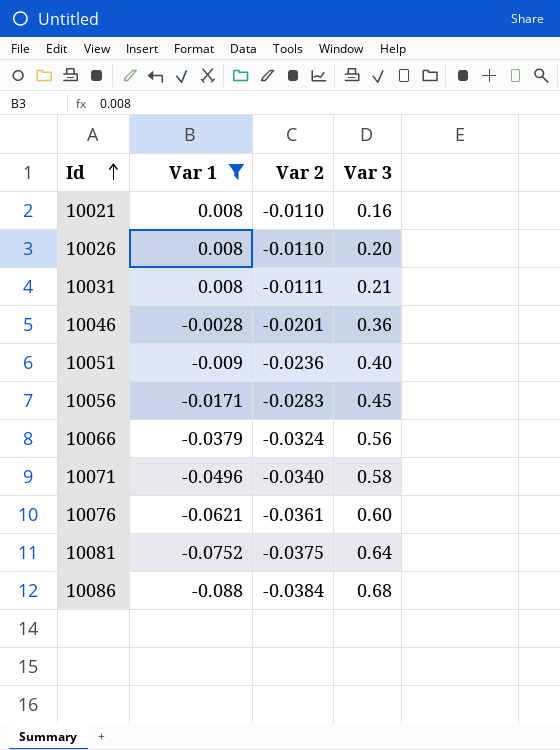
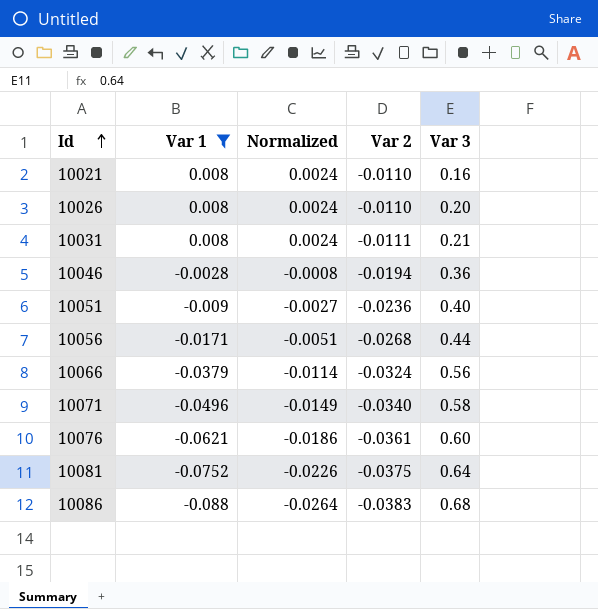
column Normalized | formula: none -> [Var 1] * 0.3
10046 | Var 2: -0.0201 -> -0.0194
10056 | Var 2: -0.0283 -> -0.0268
10056 | Var 3: 0.45 -> 0.44
10086 | Var 2: -0.0384 -> -0.0383

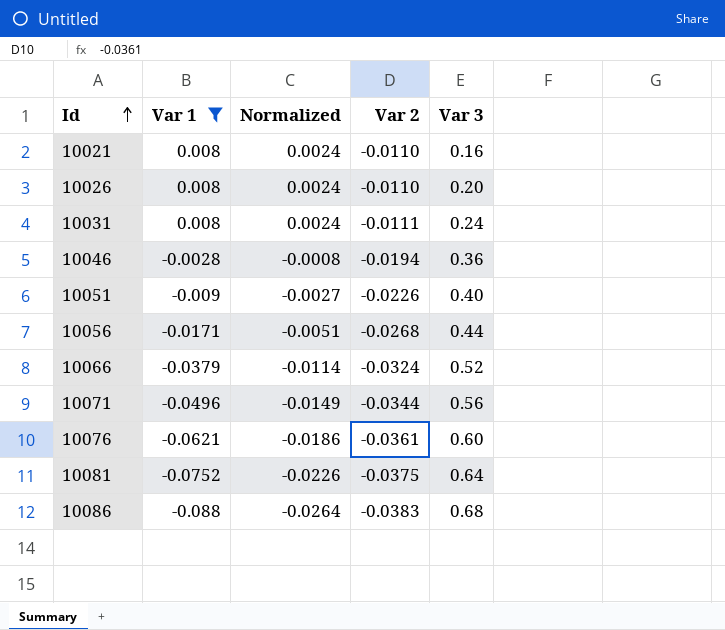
10031 | Var 3: 0.21 -> 0.24
10051 | Var 2: -0.0236 -> -0.0226
10066 | Var 3: 0.56 -> 0.52
10071 | Var 2: -0.0340 -> -0.0344
10071 | Var 3: 0.58 -> 0.56

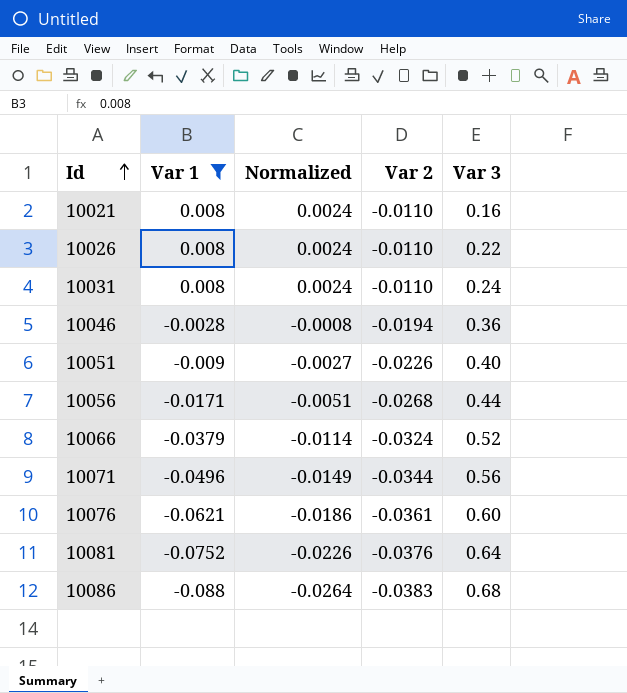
10026 | Var 3: 0.20 -> 0.22
10031 | Var 2: -0.0111 -> -0.0110
10081 | Var 2: -0.0375 -> -0.0376

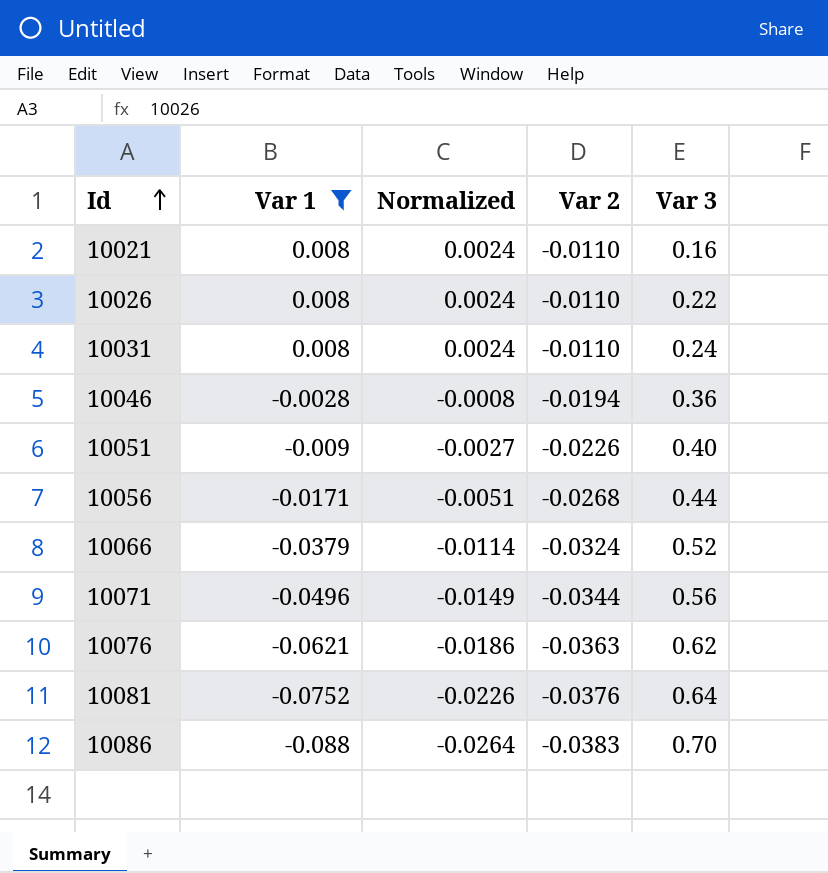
10076 | Var 2: -0.0361 -> -0.0363
10076 | Var 3: 0.60 -> 0.62
10086 | Var 3: 0.68 -> 0.70

